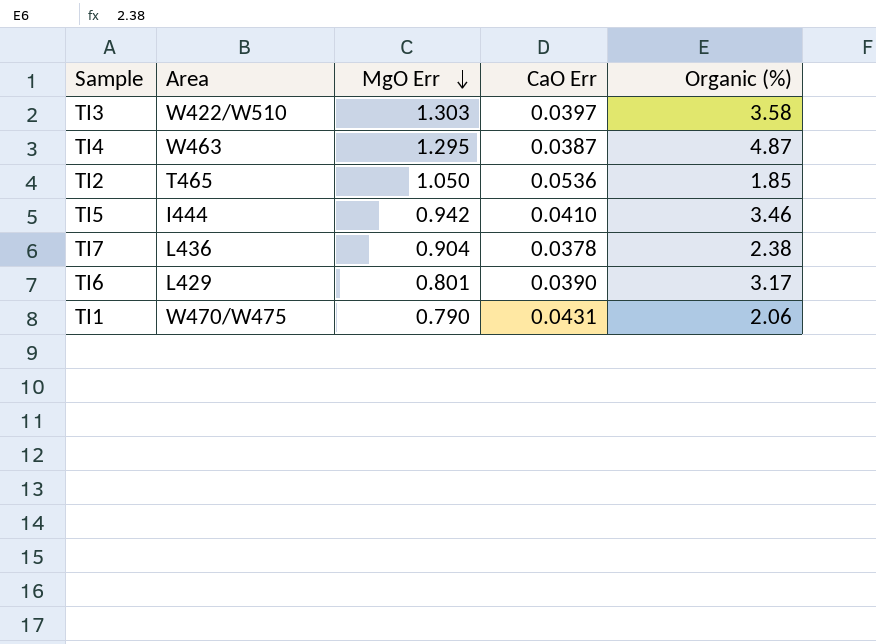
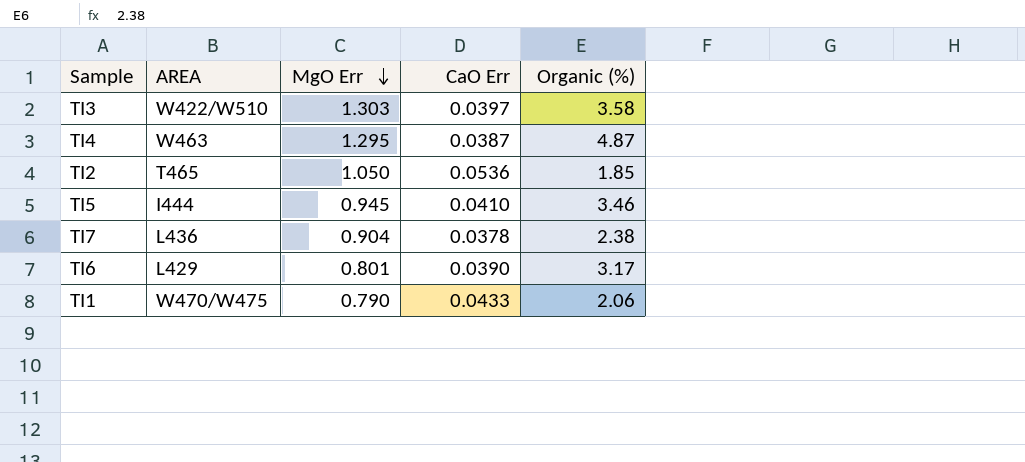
column name: Area -> AREA
TI5 | MgO Err: 0.942 -> 0.945
TI1 | CaO Err: 0.0431 -> 0.0433

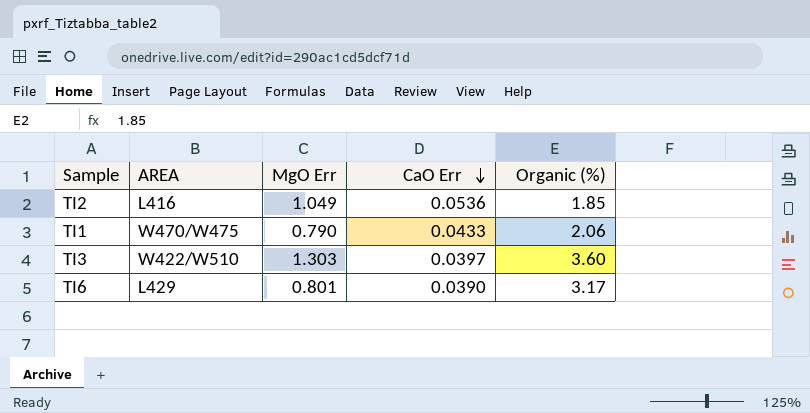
row order: MgO Err descending -> CaO Err descending
row TI4: W463 | 1.295 | 0.0387 | 4.87 -> none
row TI5: I444 | 0.945 | 0.0410 | 3.46 -> none
row TI7: L436 | 0.904 | 0.0378 | 2.38 -> none
TI2 | AREA: T465 -> L416
TI2 | MgO Err: 1.050 -> 1.049
TI3 | Organic (%): 3.58 -> 3.60

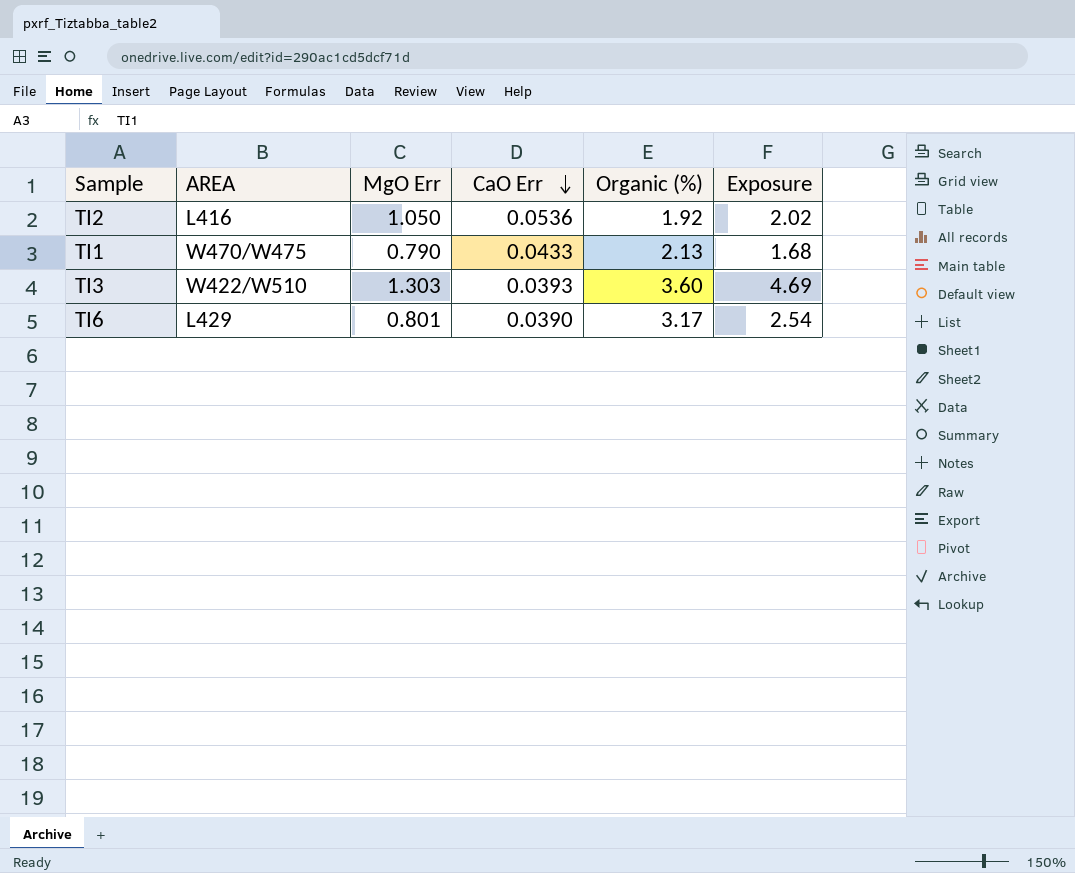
column Exposure | formula: none -> [MgO Err] * [Organic (%)]
TI2 | MgO Err: 1.049 -> 1.050
TI2 | Organic (%): 1.85 -> 1.92
TI1 | Organic (%): 2.06 -> 2.13
TI3 | CaO Err: 0.0397 -> 0.0393

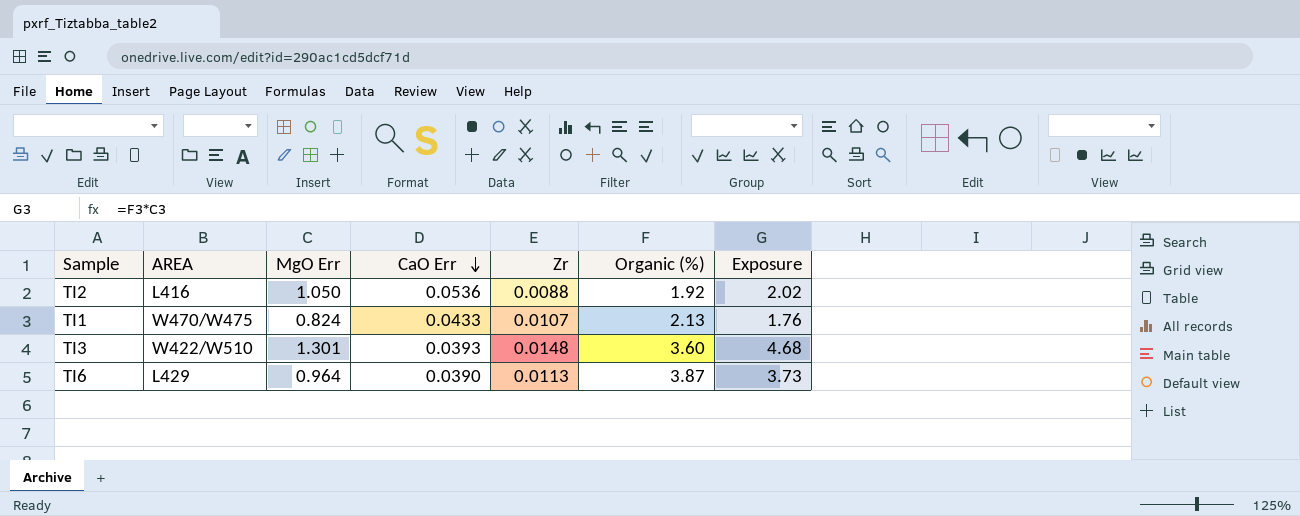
column Zr | position: none -> 5
TI1 | MgO Err: 0.790 -> 0.824
TI1 | Exposure: 1.68 -> 1.76
TI3 | MgO Err: 1.303 -> 1.301
TI3 | Exposure: 4.69 -> 4.68
TI6 | MgO Err: 0.801 -> 0.964
TI6 | Organic (%): 3.17 -> 3.87
TI6 | Exposure: 2.54 -> 3.73

